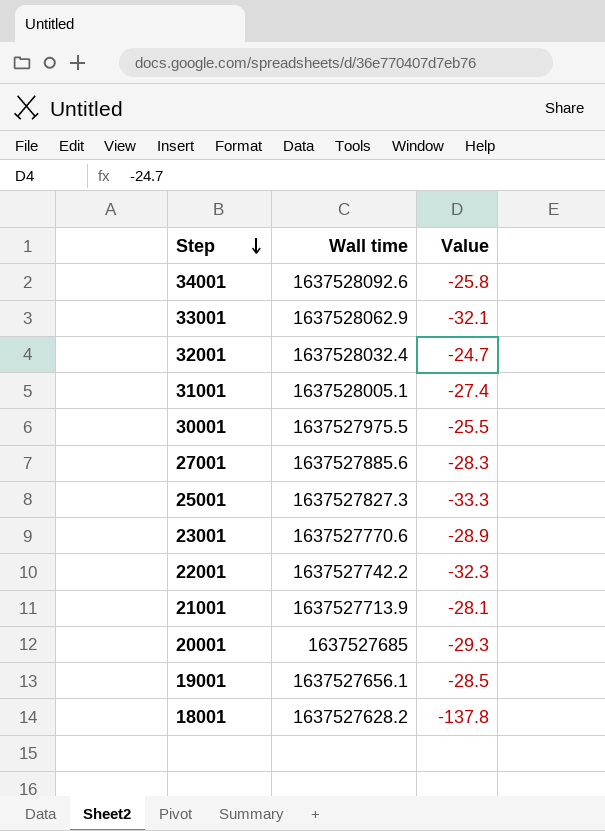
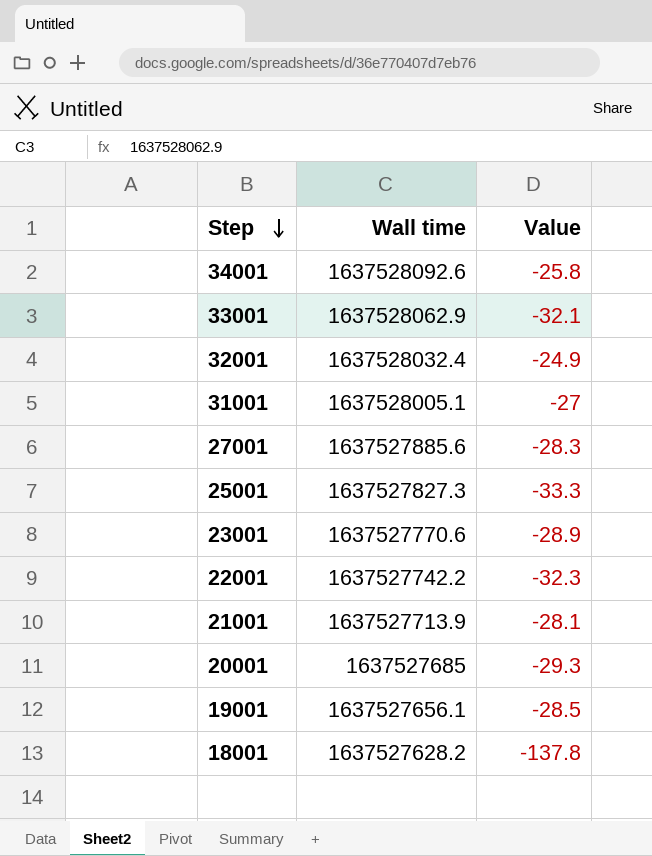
row 30001: 1637527975.5 | -25.5 -> none
32001 | Value: -24.7 -> -24.9
31001 | Value: -27.4 -> -27

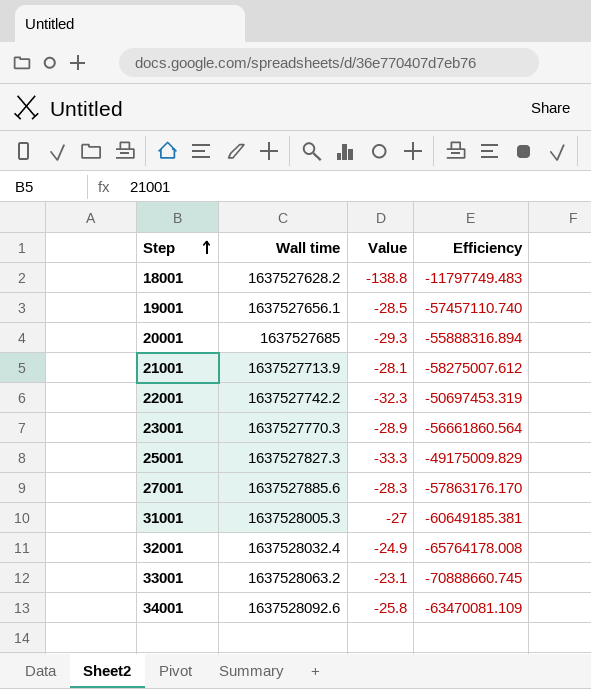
row order: Step descending -> Step ascending
column Efficiency | formula: none -> [Wall time] / [Value]
18001 | Value: -137.8 -> -138.8
23001 | Wall time: 1637527770.6 -> 1637527770.3
31001 | Wall time: 1637528005.1 -> 1637528005.3
33001 | Wall time: 1637528062.9 -> 1637528063.2
33001 | Value: -32.1 -> -23.1

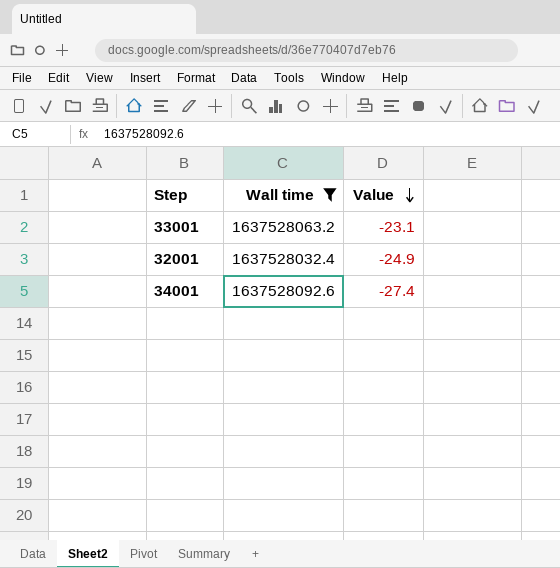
filter: none -> Wall time >= 1637528032.4
row order: Step ascending -> Value descending
column Efficiency | formula: [Wall time] / [Value] -> none
34001 | Value: -25.8 -> -27.4

